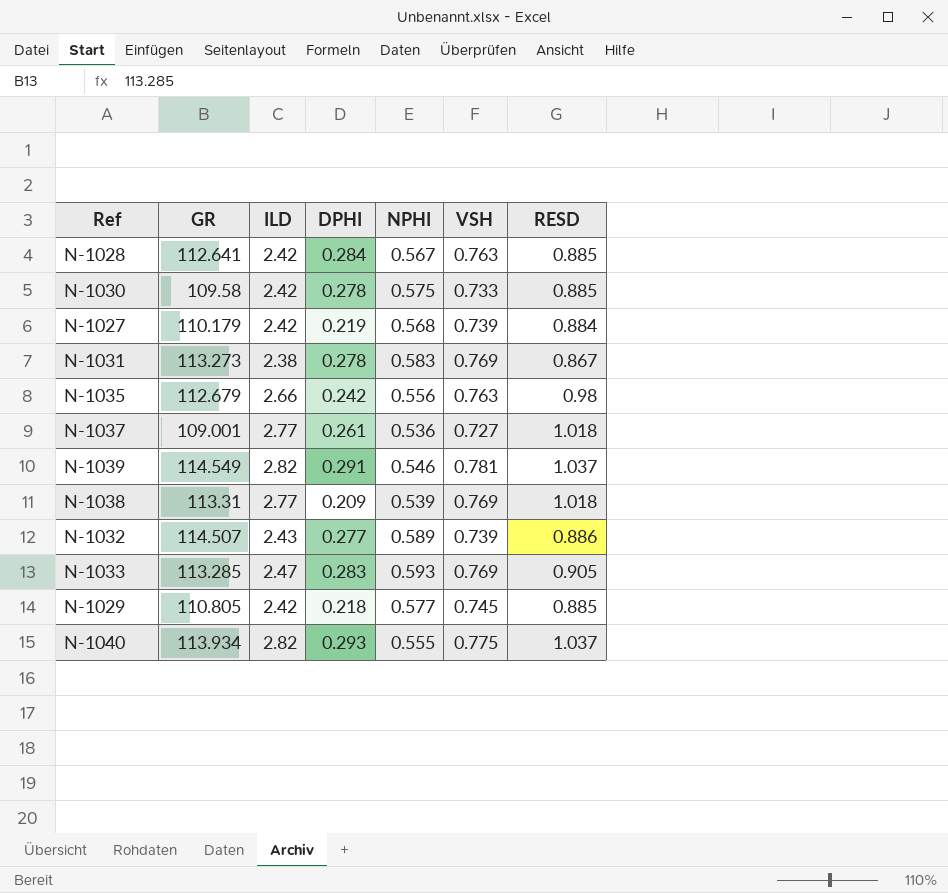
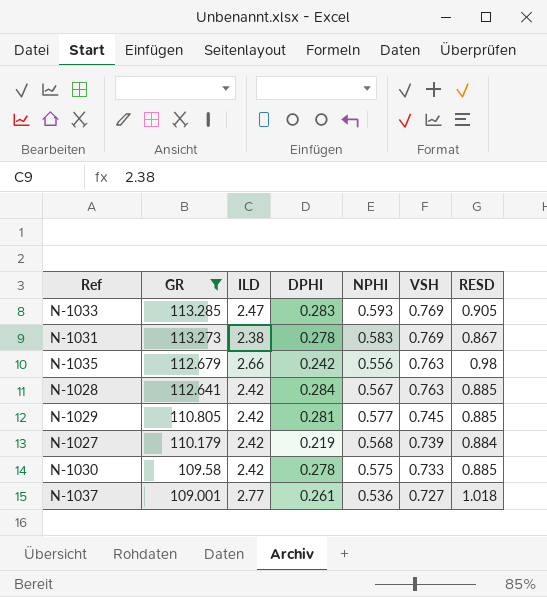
filter: none -> GR <= 113.285
row order: none -> GR descending
N-1029 | DPHI: 0.218 -> 0.281

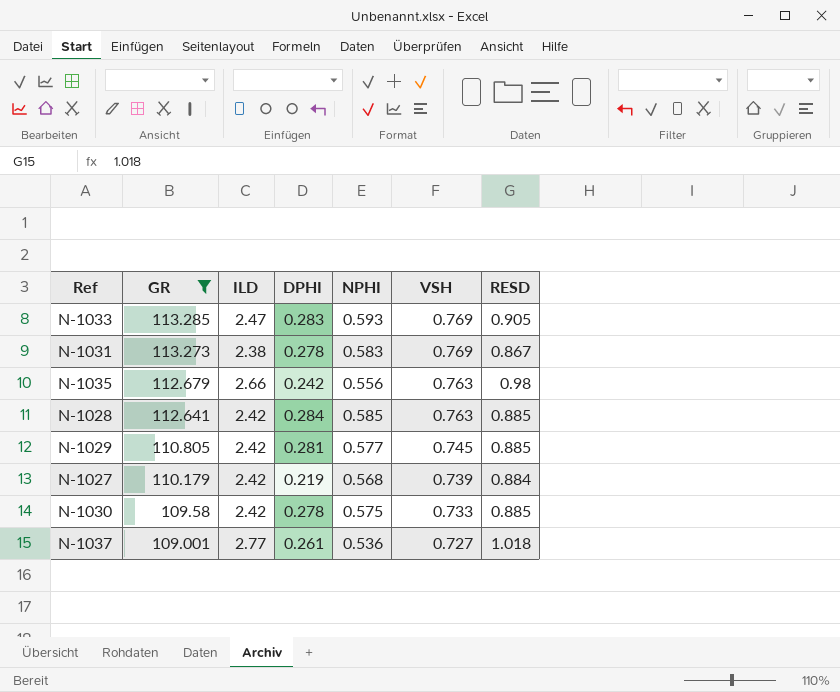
N-1028 | NPHI: 0.567 -> 0.585

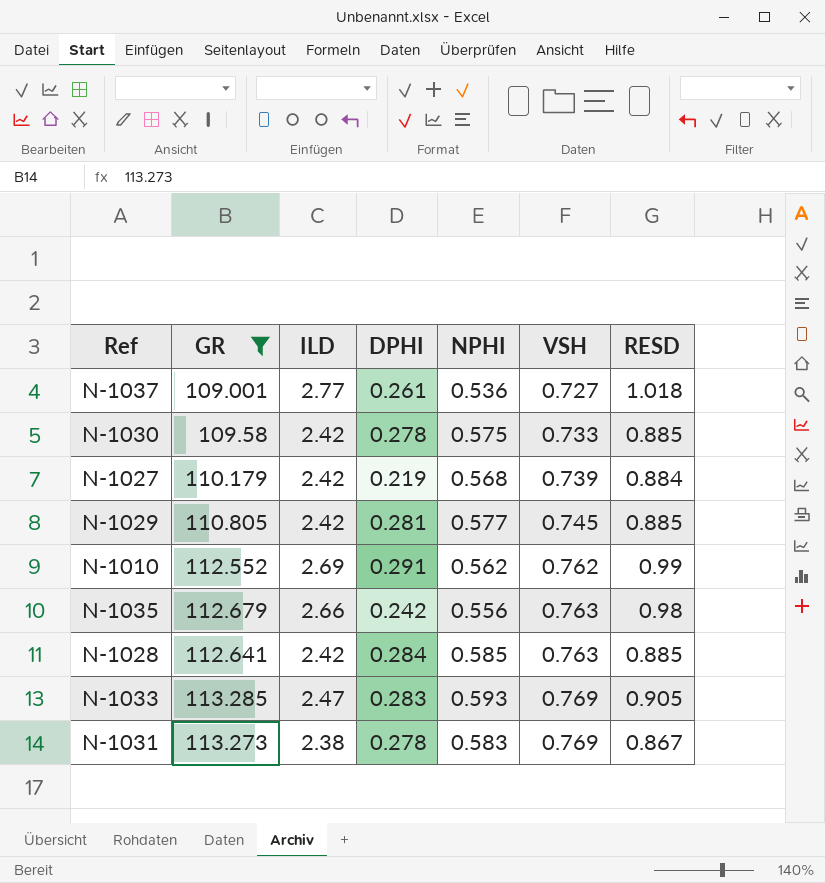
row order: GR descending -> VSH ascending
row N-1010: none -> 112.552 | 2.69 | 0.291 | 0.562 | 0.762 | 0.99

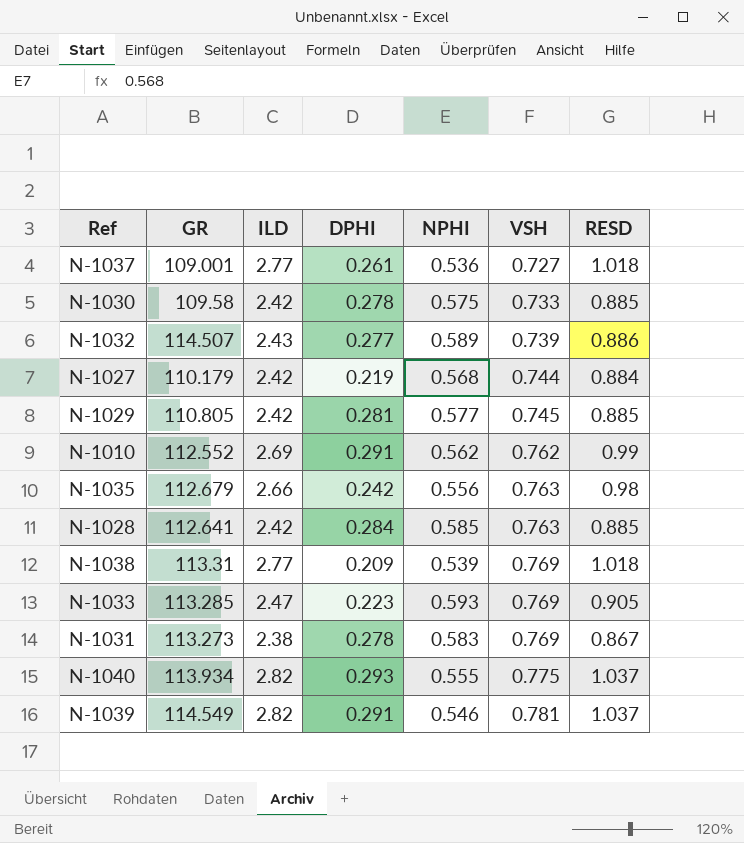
filter: GR <= 113.285 -> none
N-1027 | VSH: 0.739 -> 0.744
N-1033 | DPHI: 0.283 -> 0.223

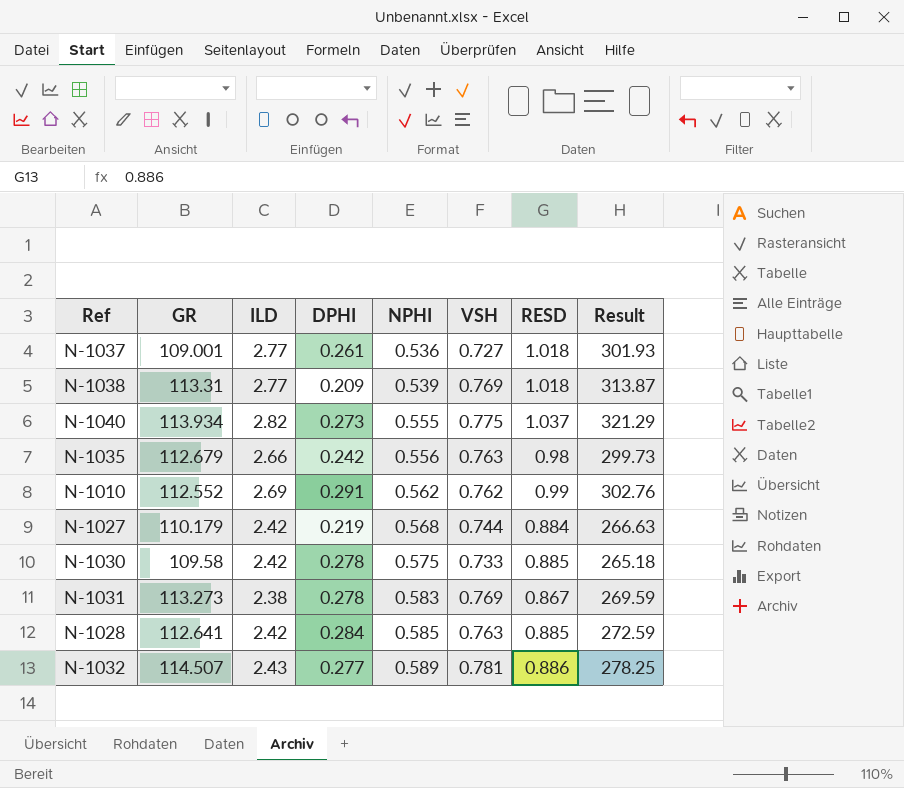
row order: VSH ascending -> NPHI ascending
column Result | formula: none -> [GR] * [ILD]
row N-1029: 110.805 | 2.42 | 0.281 | 0.577 | 0.745 | 0.885 -> none
row N-1033: 113.285 | 2.47 | 0.223 | 0.593 | 0.769 | 0.905 -> none
row N-1039: 114.549 | 2.82 | 0.291 | 0.546 | 0.781 | 1.037 -> none
N-1040 | DPHI: 0.293 -> 0.273
N-1032 | VSH: 0.739 -> 0.781

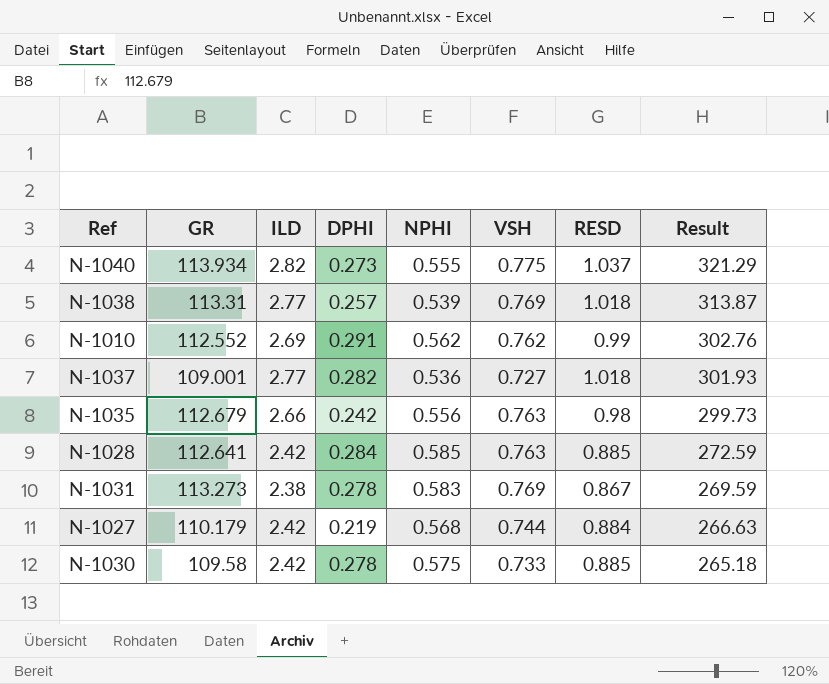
row order: NPHI ascending -> Result descending
row N-1032: 114.507 | 2.43 | 0.277 | 0.589 | 0.781 | 0.886 | 278.25 -> none
N-1038 | DPHI: 0.209 -> 0.257
N-1037 | DPHI: 0.261 -> 0.282

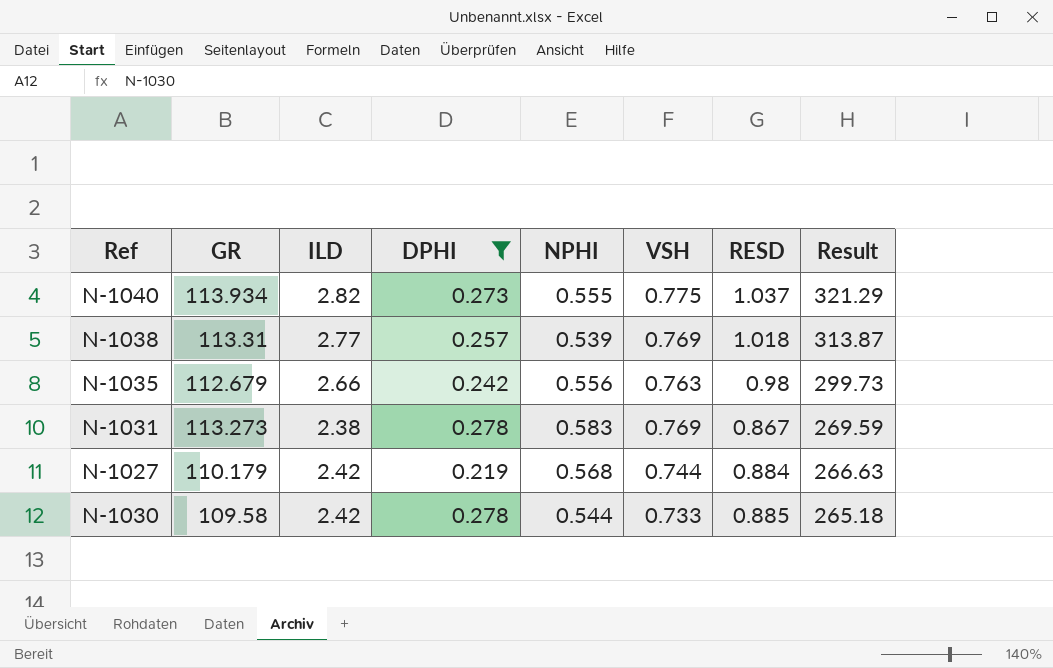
filter: none -> DPHI <= 0.278
N-1030 | NPHI: 0.575 -> 0.544

